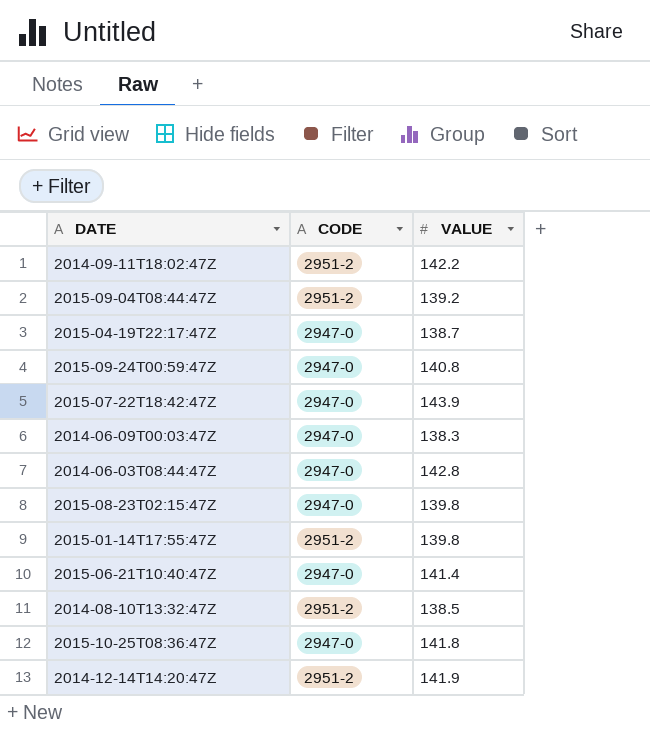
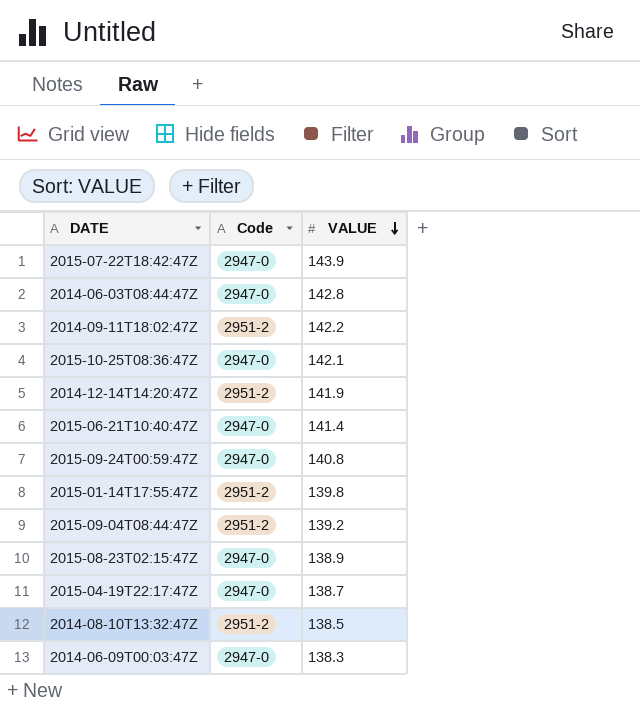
row order: none -> VALUE descending
column name: CODE -> Code
2015-10-25T08:36:47Z | VALUE: 141.8 -> 142.1
2015-08-23T02:15:47Z | VALUE: 139.8 -> 138.9

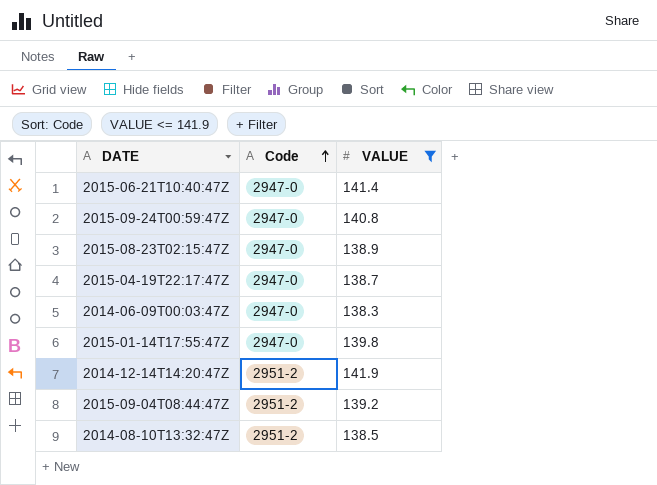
filter: none -> VALUE <= 141.9
row order: VALUE descending -> Code ascending
2015-01-14T17:55:47Z | Code: 2951-2 -> 2947-0

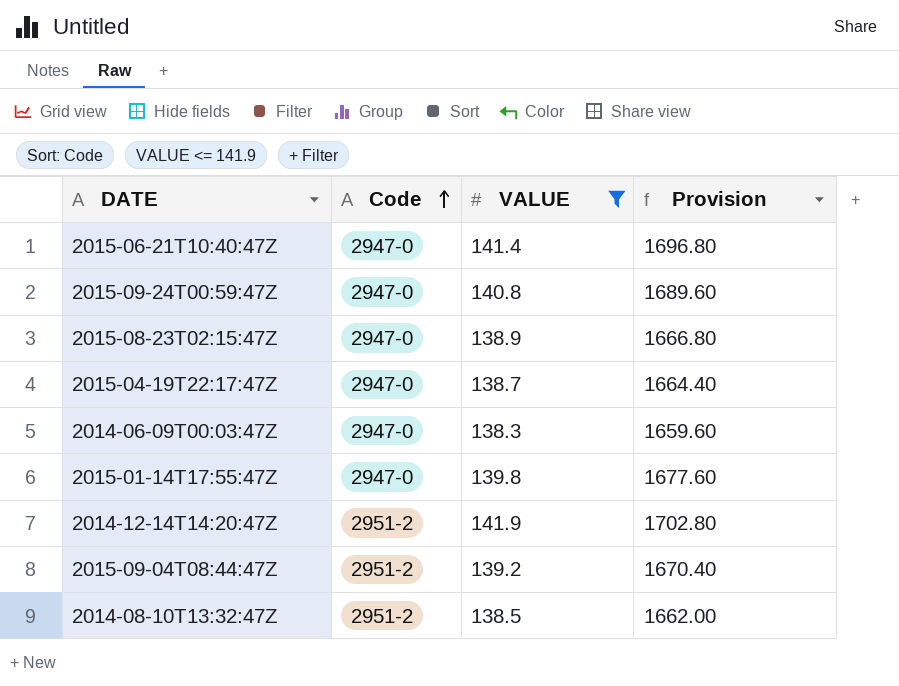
column Provision | formula: none -> [VALUE] * 12

